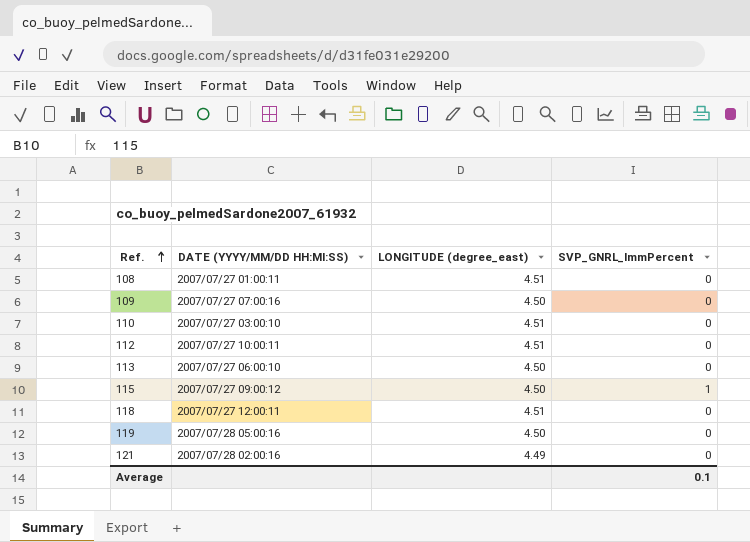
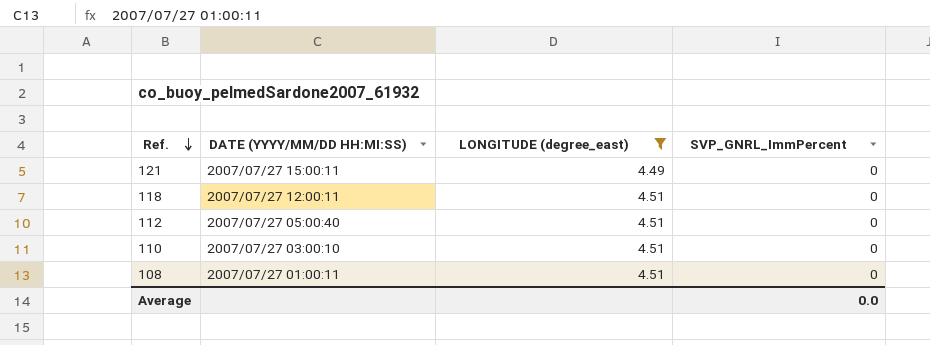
filter: none -> LONGITUDE (degree_east) != 4.50
row order: Ref. ascending -> Ref. descending
121 | DATE (YYYY/MM/DD HH:MI:SS): 2007/07/28 02:00:16 -> 2007/07/27 15:00:11
112 | DATE (YYYY/MM/DD HH:MI:SS): 2007/07/27 10:00:11 -> 2007/07/27 05:00:40
Average | SVP_GNRL_ImmPercent: 0.1 -> 0.0

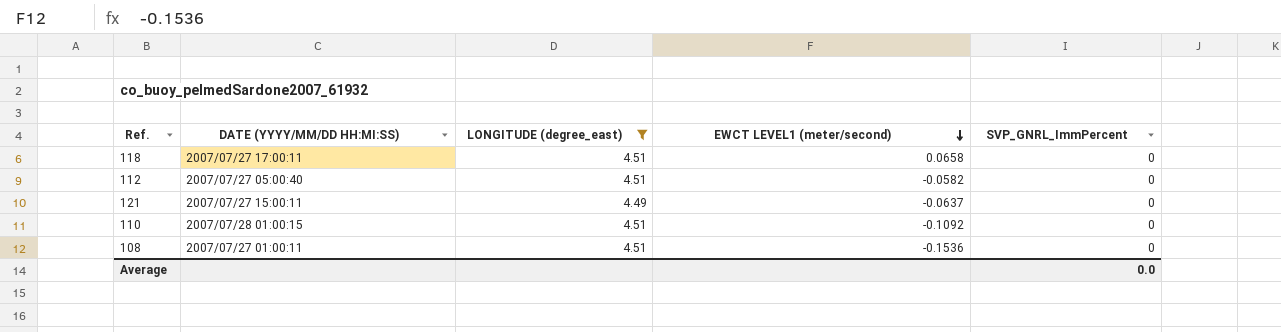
row order: Ref. descending -> EWCT LEVEL1 (meter/second) descending
column EWCT LEVEL1 (meter/second) | position: none -> 4
118 | DATE (YYYY/MM/DD HH:MI:SS): 2007/07/27 12:00:11 -> 2007/07/27 17:00:11
110 | DATE (YYYY/MM/DD HH:MI:SS): 2007/07/27 03:00:10 -> 2007/07/28 01:00:15

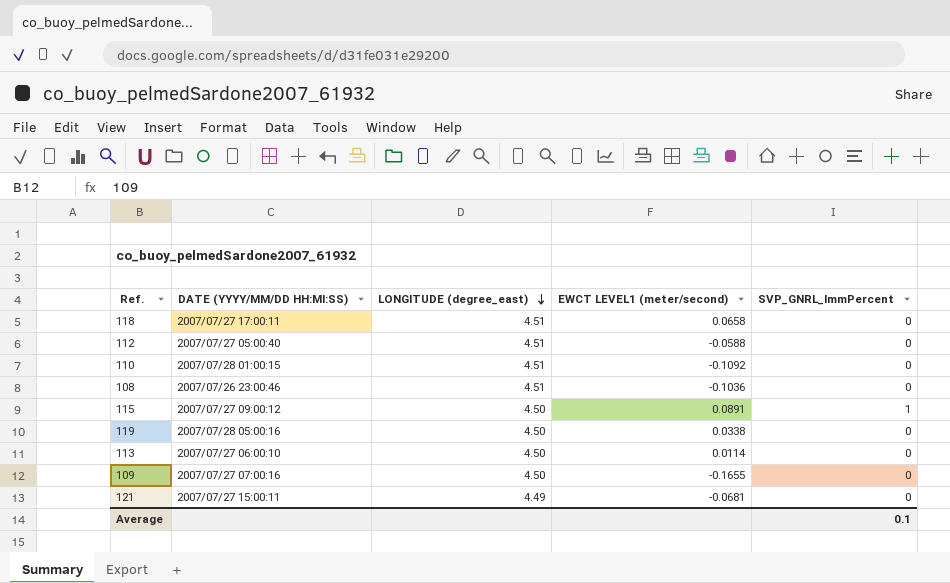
filter: LONGITUDE (degree_east) != 4.50 -> none
row order: EWCT LEVEL1 (meter/second) descending -> LONGITUDE (degree_east) descending
112 | EWCT LEVEL1 (meter/second): -0.0582 -> -0.0588
108 | DATE (YYYY/MM/DD HH:MI:SS): 2007/07/27 01:00:11 -> 2007/07/26 23:00:46
108 | EWCT LEVEL1 (meter/second): -0.1536 -> -0.1036
121 | EWCT LEVEL1 (meter/second): -0.0637 -> -0.0681
Average | SVP_GNRL_ImmPercent: 0.0 -> 0.1

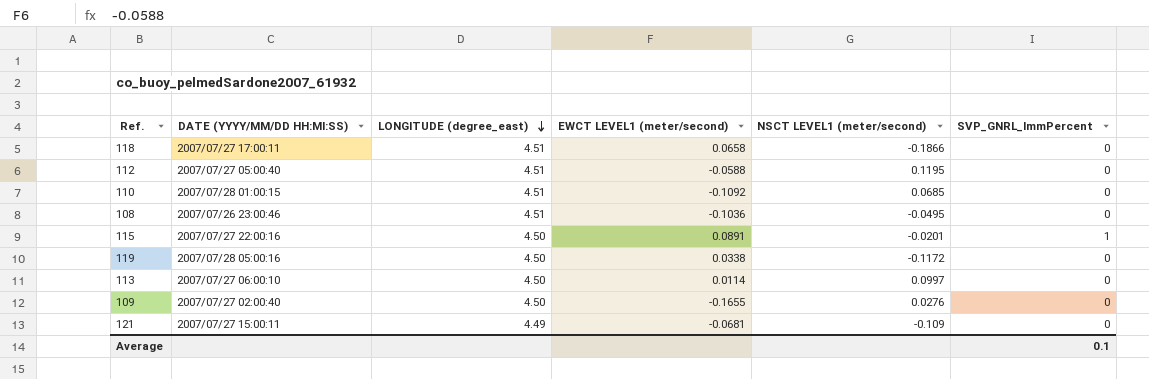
column NSCT LEVEL1 (meter/second) | position: none -> 5
115 | DATE (YYYY/MM/DD HH:MI:SS): 2007/07/27 09:00:12 -> 2007/07/27 22:00:16
109 | DATE (YYYY/MM/DD HH:MI:SS): 2007/07/27 07:00:16 -> 2007/07/27 02:00:40

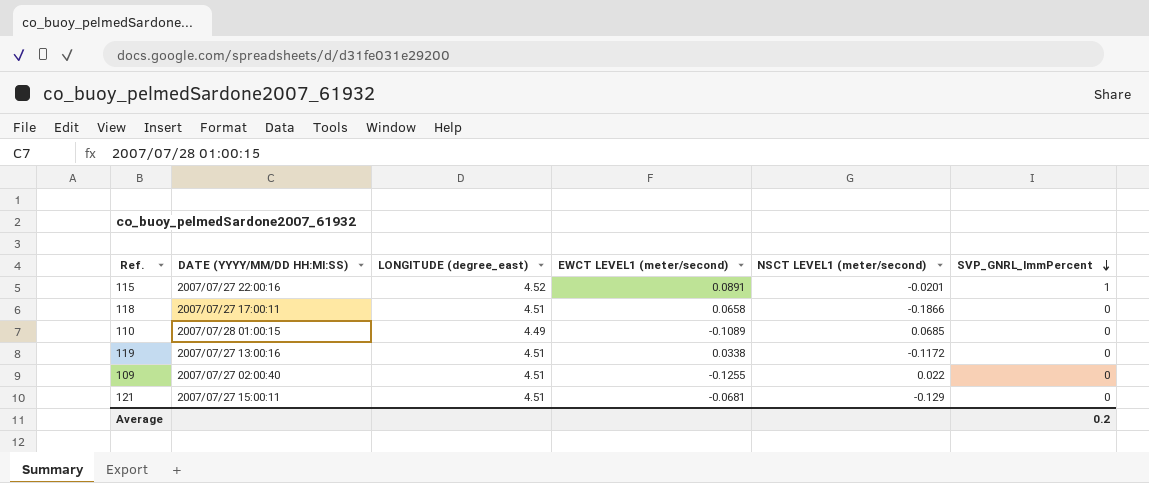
row order: LONGITUDE (degree_east) descending -> SVP_GNRL_ImmPercent descending
row 112: 2007/07/27 05:00:40 | 4.51 | -0.0588 | 0.1195 | 0 -> none
row 108: 2007/07/26 23:00:46 | 4.51 | -0.1036 | -0.0495 | 0 -> none
row 113: 2007/07/27 06:00:10 | 4.50 | 0.0114 | 0.0997 | 0 -> none
115 | LONGITUDE (degree_east): 4.50 -> 4.52
110 | LONGITUDE (degree_east): 4.51 -> 4.49
110 | EWCT LEVEL1 (meter/second): -0.1092 -> -0.1089
119 | DATE (YYYY/MM/DD HH:MI:SS): 2007/07/28 05:00:16 -> 2007/07/27 13:00:16
119 | LONGITUDE (degree_east): 4.50 -> 4.51
109 | LONGITUDE (degree_east): 4.50 -> 4.51
109 | EWCT LEVEL1 (meter/second): -0.1655 -> -0.1255
109 | NSCT LEVEL1 (meter/second): 0.0276 -> 0.022
121 | LONGITUDE (degree_east): 4.49 -> 4.51
121 | NSCT LEVEL1 (meter/second): -0.109 -> -0.129
Average | SVP_GNRL_ImmPercent: 0.1 -> 0.2

